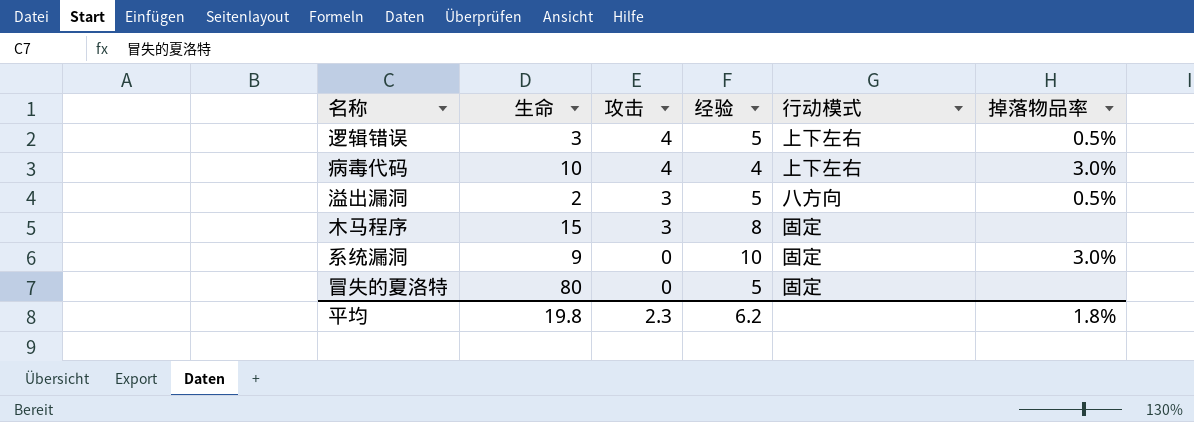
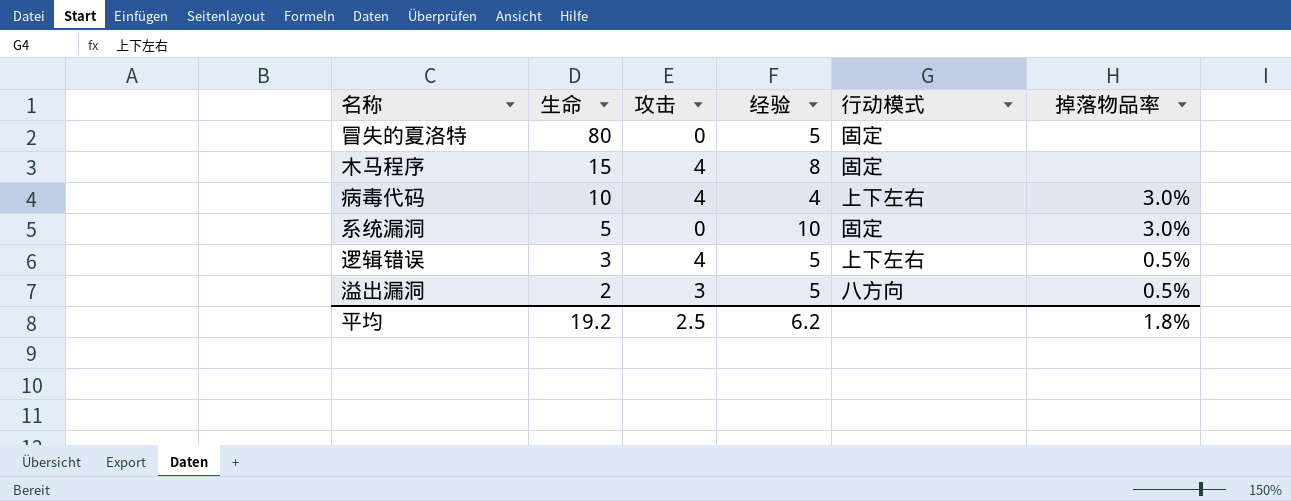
row order: 攻击 descending -> 生命 descending
木马程序 | 攻击: 3 -> 4
系统漏洞 | 生命: 9 -> 5
平均 | 生命: 19.8 -> 19.2
平均 | 攻击: 2.3 -> 2.5

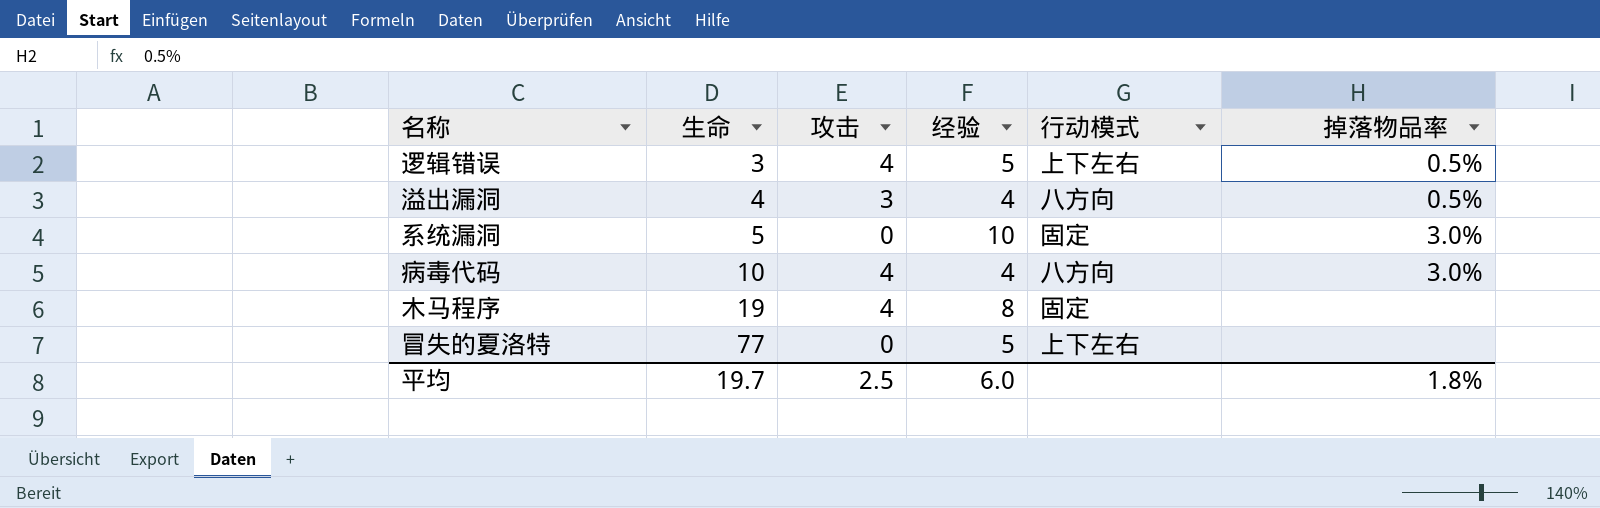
row order: 生命 descending -> 生命 ascending
溢出漏洞 | 生命: 2 -> 4
溢出漏洞 | 经验: 5 -> 4
病毒代码 | 行动模式: 上下左右 -> 八方向
木马程序 | 生命: 15 -> 19
冒失的夏洛特 | 生命: 80 -> 77
冒失的夏洛特 | 行动模式: 固定 -> 上下左右
平均 | 生命: 19.2 -> 19.7
平均 | 经验: 6.2 -> 6.0

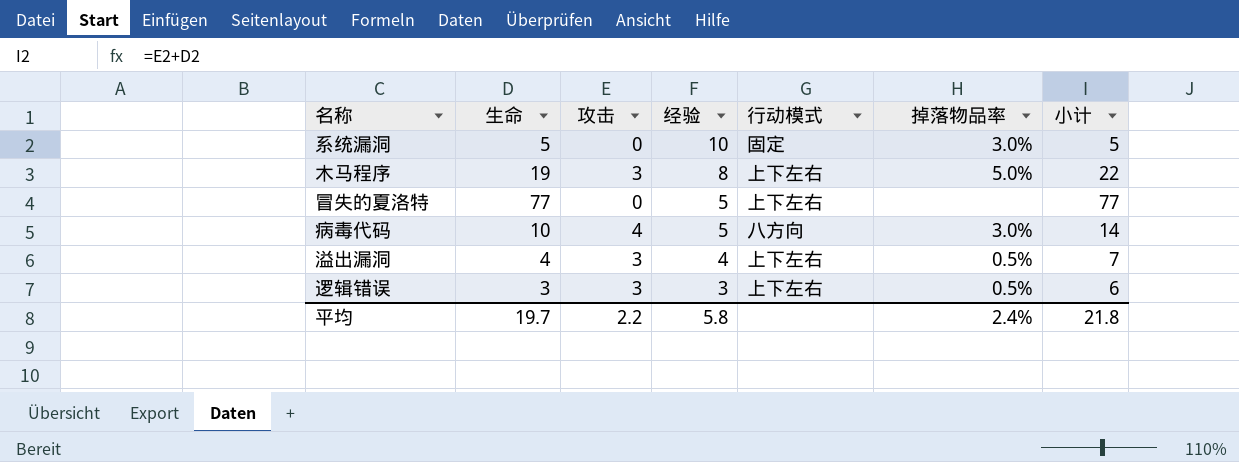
row order: 生命 ascending -> 经验 descending
column 小计 | formula: none -> [生命] + [攻击]
木马程序 | 攻击: 4 -> 3
木马程序 | 行动模式: 固定 -> 上下左右
木马程序 | 掉落物品率: none -> 5.0%
病毒代码 | 经验: 4 -> 5
溢出漏洞 | 行动模式: 八方向 -> 上下左右
逻辑错误 | 攻击: 4 -> 3
逻辑错误 | 经验: 5 -> 3
平均 | 攻击: 2.5 -> 2.2
平均 | 经验: 6.0 -> 5.8
平均 | 掉落物品率: 1.8% -> 2.4%

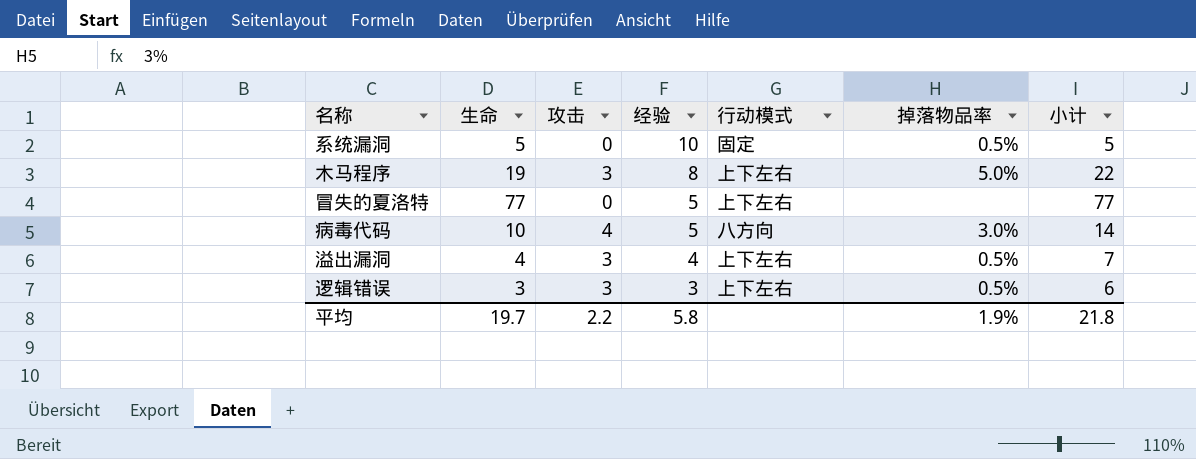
系统漏洞 | 掉落物品率: 3.0% -> 0.5%
平均 | 掉落物品率: 2.4% -> 1.9%

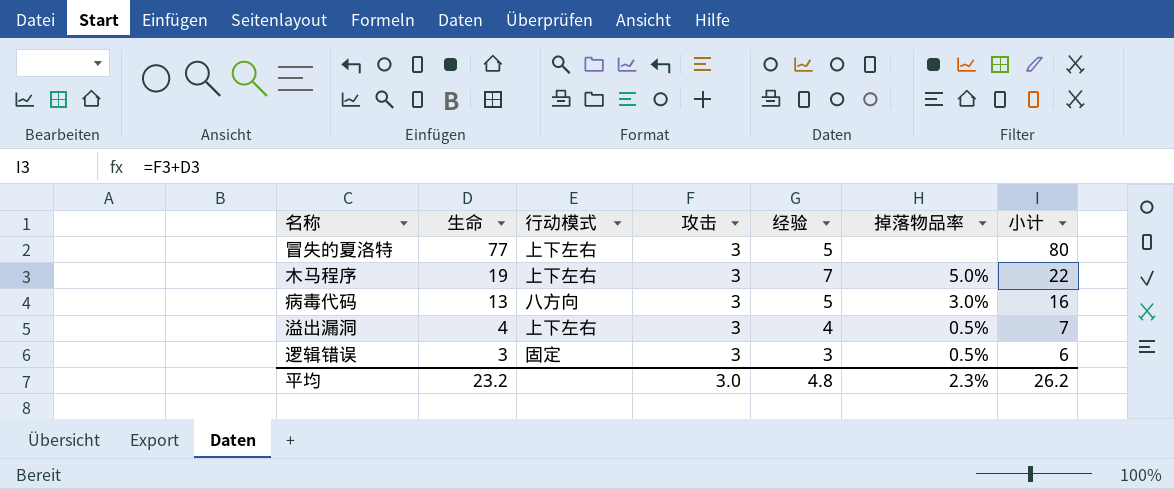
row order: 经验 descending -> 生命 descending
column 行动模式 | position: 5 -> 3
row 系统漏洞: 5 | 0 | 10 | 固定 | 0.5% | 5 -> none
冒失的夏洛特 | 攻击: 0 -> 3
冒失的夏洛特 | 小计: 77 -> 80
木马程序 | 经验: 8 -> 7
病毒代码 | 生命: 10 -> 13
病毒代码 | 攻击: 4 -> 3
病毒代码 | 小计: 14 -> 16
逻辑错误 | 行动模式: 上下左右 -> 固定
平均 | 生命: 19.7 -> 23.2
平均 | 攻击: 2.2 -> 3.0
平均 | 经验: 5.8 -> 4.8
平均 | 掉落物品率: 1.9% -> 2.3%
平均 | 小计: 21.8 -> 26.2

